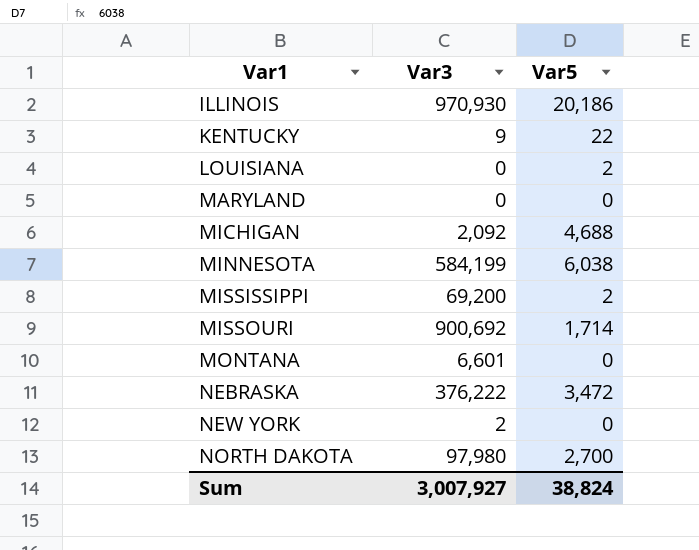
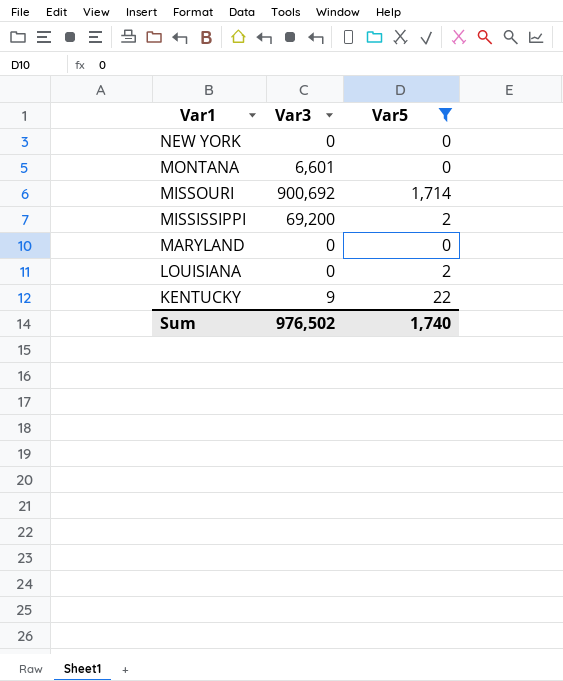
filter: none -> Var5 <= 1,714
row order: Var1 ascending -> Var1 descending
NEW YORK | Var3: 2 -> 0
Sum | Var3: 3,007,927 -> 976,502
Sum | Var5: 38,824 -> 1,740

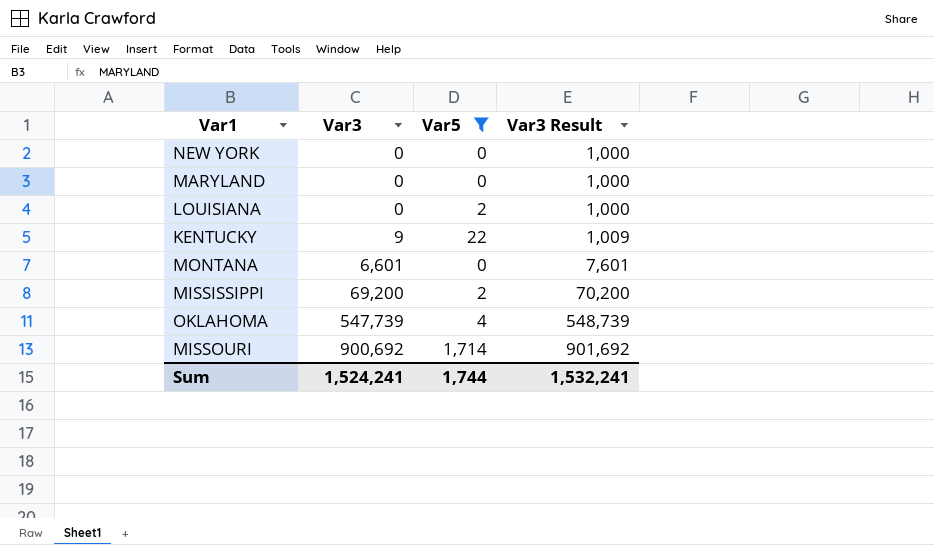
row order: Var1 descending -> Var3 ascending
column Var3 Result | formula: none -> [Var3] + 1000
row OKLAHOMA: none -> 547,739 | 4 | 548,739
Sum | Var3: 976,502 -> 1,524,241
Sum | Var5: 1,740 -> 1,744

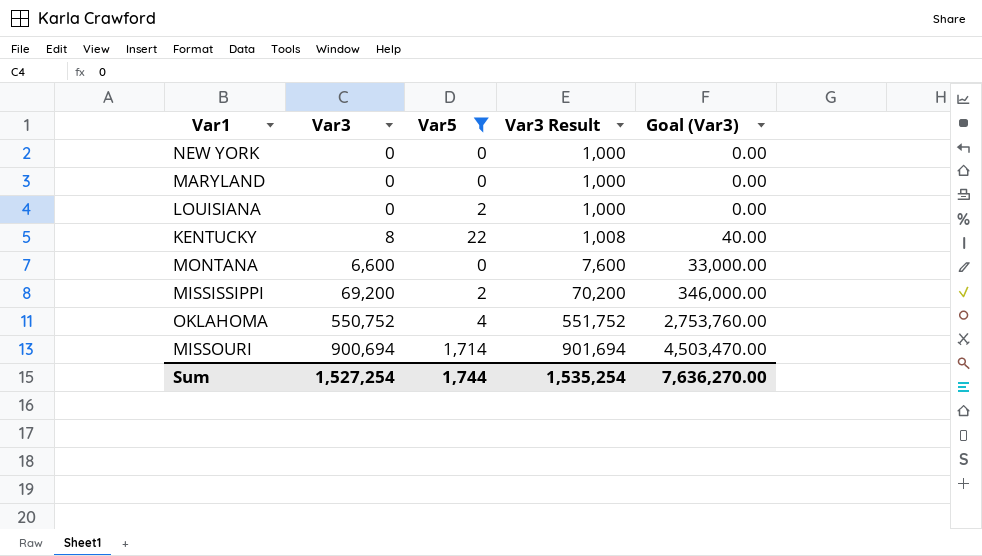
column Goal (Var3) | formula: none -> [Var3] * 5
KENTUCKY | Var3: 9 -> 8
KENTUCKY | Var3 Result: 1,009 -> 1,008
MONTANA | Var3: 6,601 -> 6,600
MONTANA | Var3 Result: 7,601 -> 7,600
OKLAHOMA | Var3: 547,739 -> 550,752
OKLAHOMA | Var3 Result: 548,739 -> 551,752
MISSOURI | Var3: 900,692 -> 900,694
MISSOURI | Var3 Result: 901,692 -> 901,694
Sum | Var3: 1,524,241 -> 1,527,254
Sum | Var3 Result: 1,532,241 -> 1,535,254

